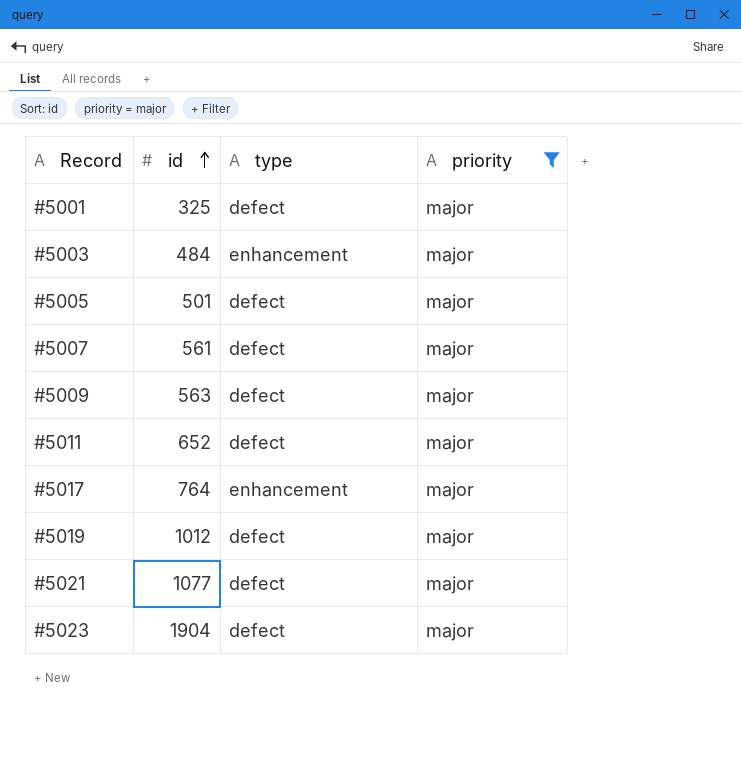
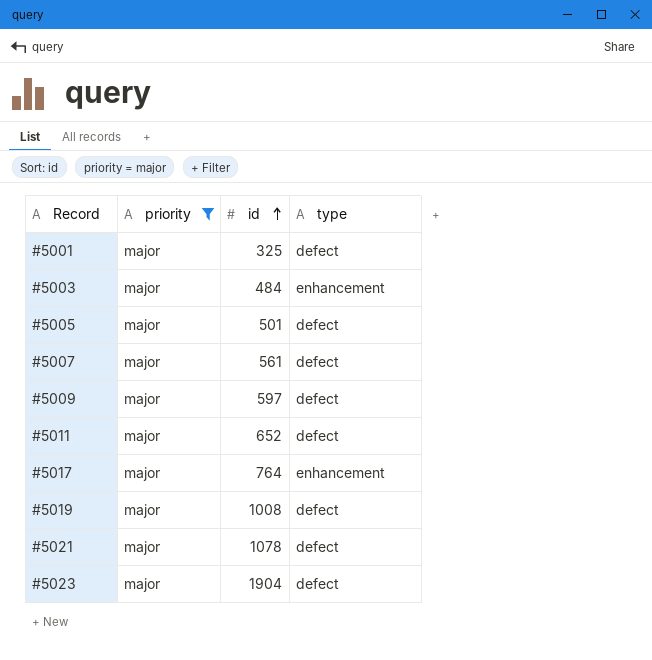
column priority | position: 4 -> 2
#5009 | id: 563 -> 597
#5019 | id: 1012 -> 1008
#5021 | id: 1077 -> 1078

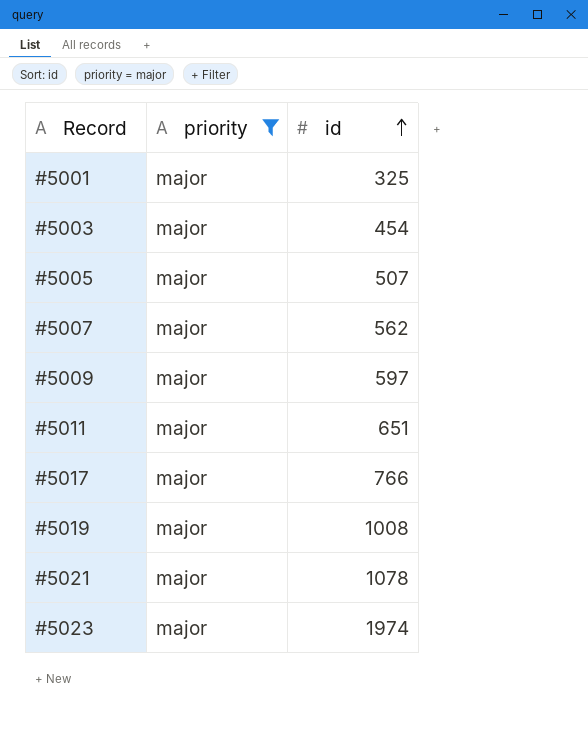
column type | position: 4 -> none
#5003 | id: 484 -> 454
#5005 | id: 501 -> 507
#5007 | id: 561 -> 562
#5011 | id: 652 -> 651
#5017 | id: 764 -> 766
#5023 | id: 1904 -> 1974

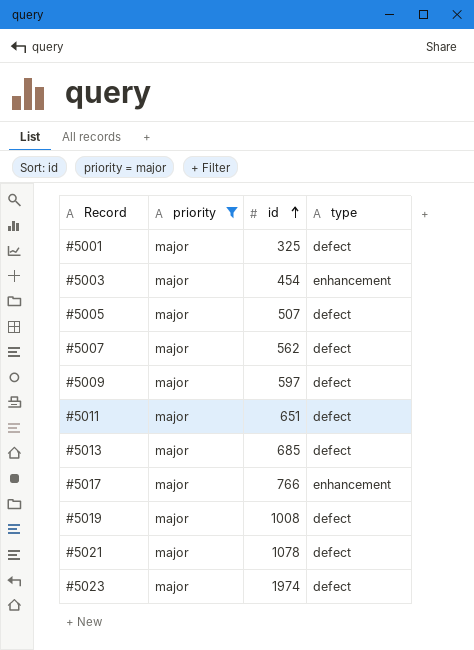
column type | position: none -> 4
row #5013: none -> major | 685 | defect

